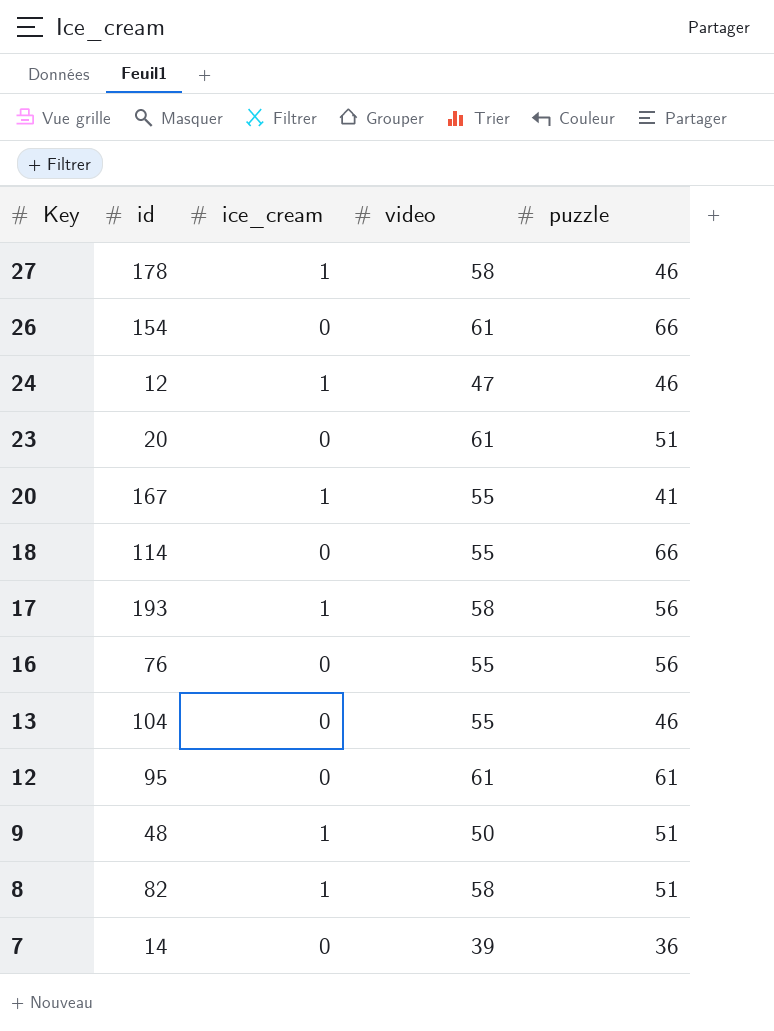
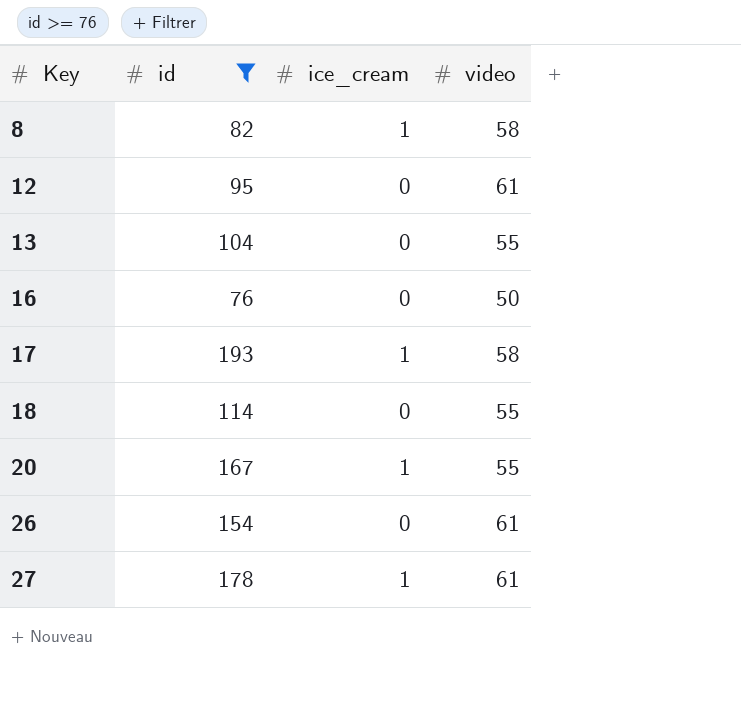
filter: none -> id >= 76
row order: Key descending -> Key ascending
column puzzle | position: 5 -> none
16 | video: 55 -> 50
27 | video: 58 -> 61

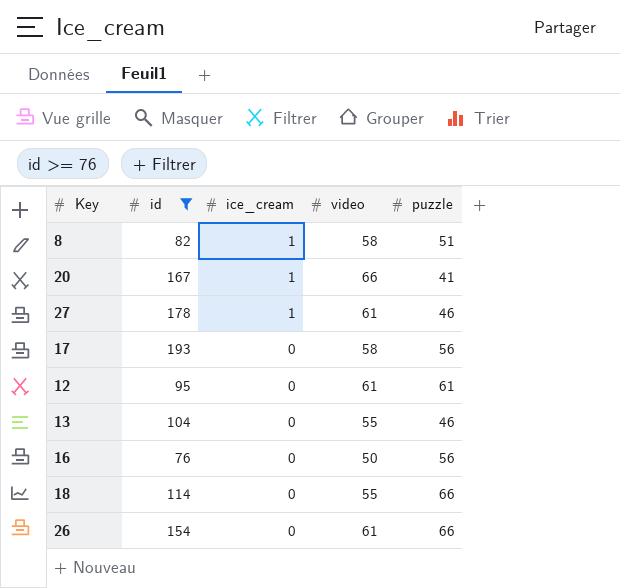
row order: Key ascending -> ice_cream descending
column puzzle | position: none -> 5
20 | video: 55 -> 66
17 | ice_cream: 1 -> 0

